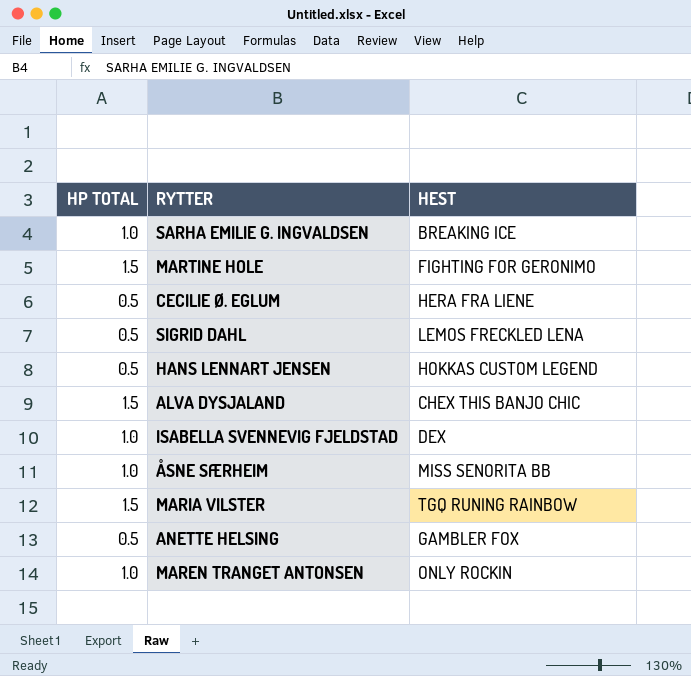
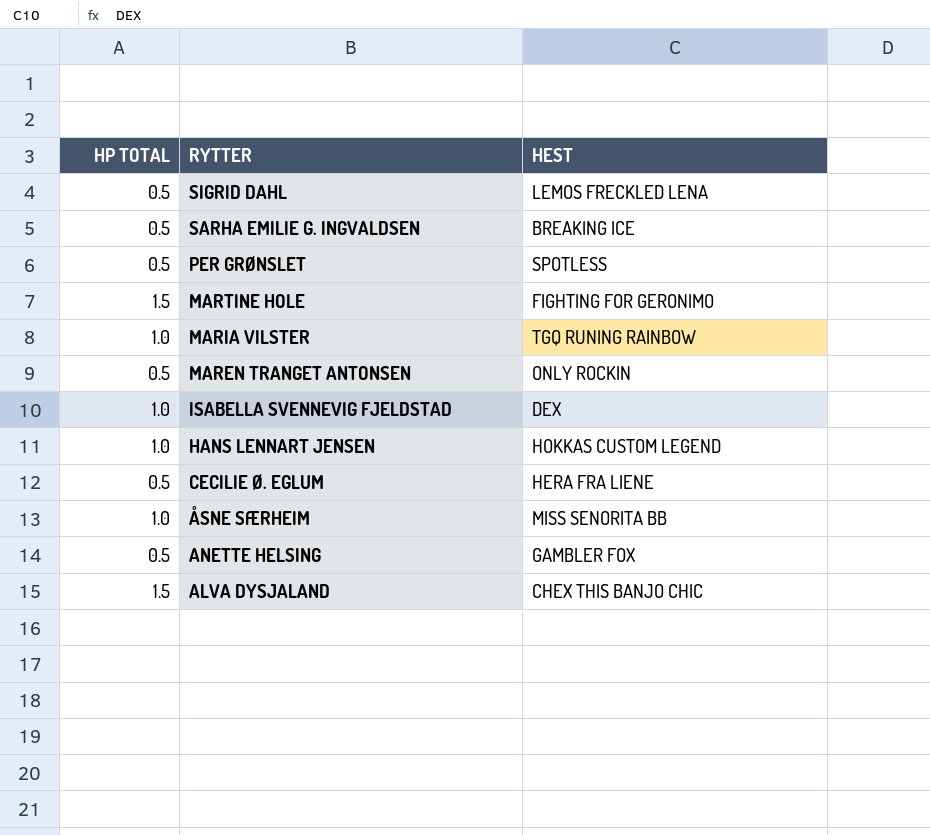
row order: none -> RYTTER descending
SARHA EMILIE G. INGVALDSEN | HP TOTAL: 1.0 -> 0.5
row PER GRØNSLET: none -> 0.5 | SPOTLESS
MARIA VILSTER | HP TOTAL: 1.5 -> 1.0
MAREN TRANGET ANTONSEN | HP TOTAL: 1.0 -> 0.5
HANS LENNART JENSEN | HP TOTAL: 0.5 -> 1.0

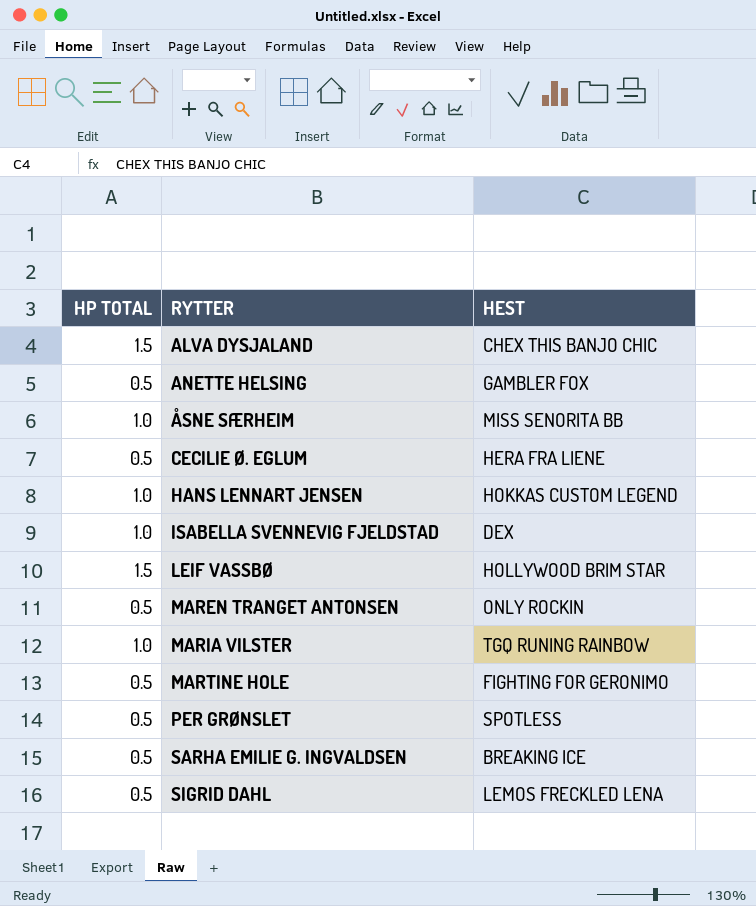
row order: RYTTER descending -> RYTTER ascending
row LEIF VASSBØ: none -> 1.5 | HOLLYWOOD BRIM STAR
MARTINE HOLE | HP TOTAL: 1.5 -> 0.5

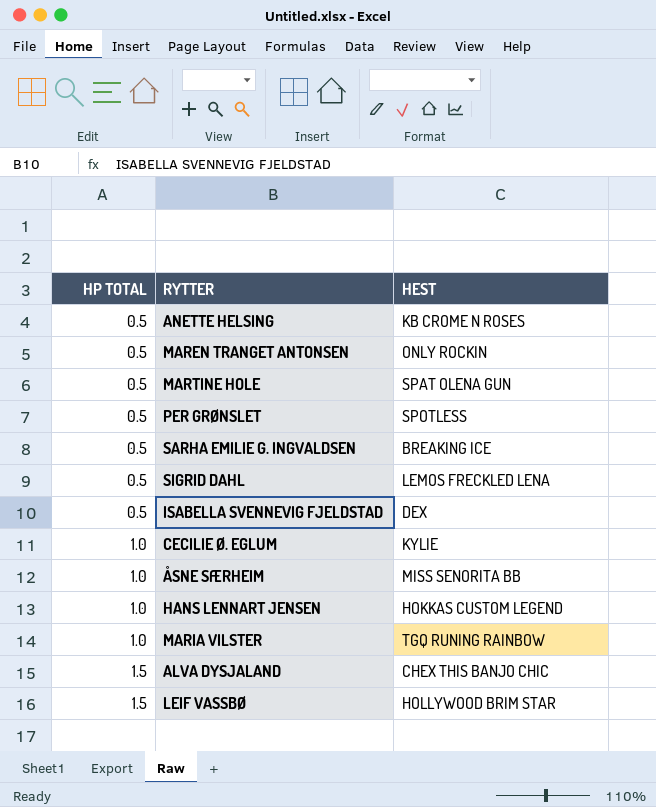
row order: RYTTER ascending -> HP TOTAL ascending
ANETTE HELSING | HEST: GAMBLER FOX -> KB CROME N ROSES
MARTINE HOLE | HEST: FIGHTING FOR GERONIMO -> SPAT OLENA GUN
ISABELLA SVENNEVIG FJELDSTAD | HP TOTAL: 1.0 -> 0.5
CECILIE Ø. EGLUM | HP TOTAL: 0.5 -> 1.0
CECILIE Ø. EGLUM | HEST: HERA FRA LIENE -> KYLIE

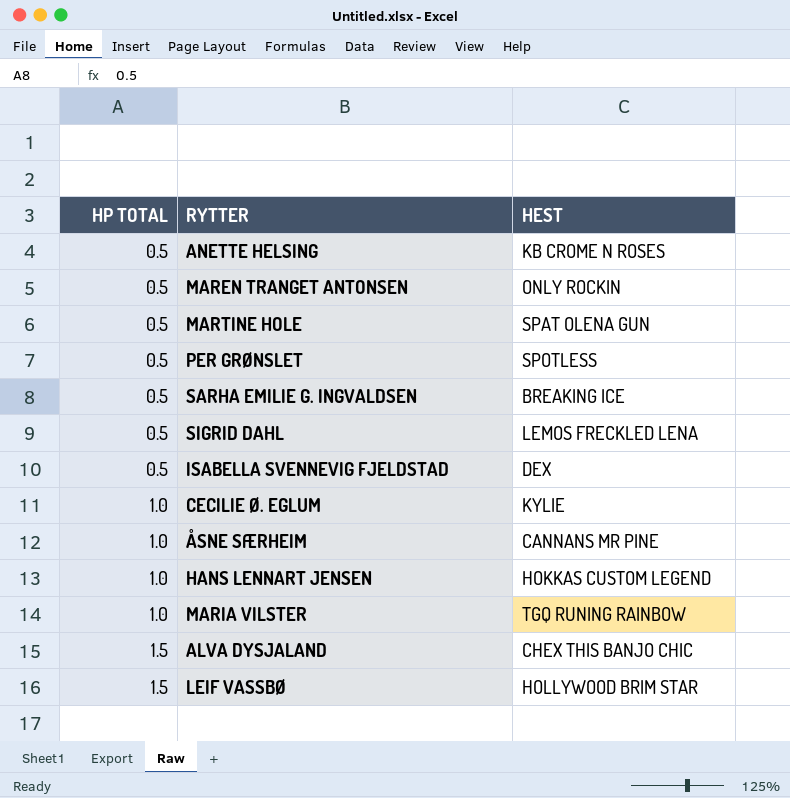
ÅSNE SÆRHEIM | HEST: MISS SENORITA BB -> CANNANS MR PINE

